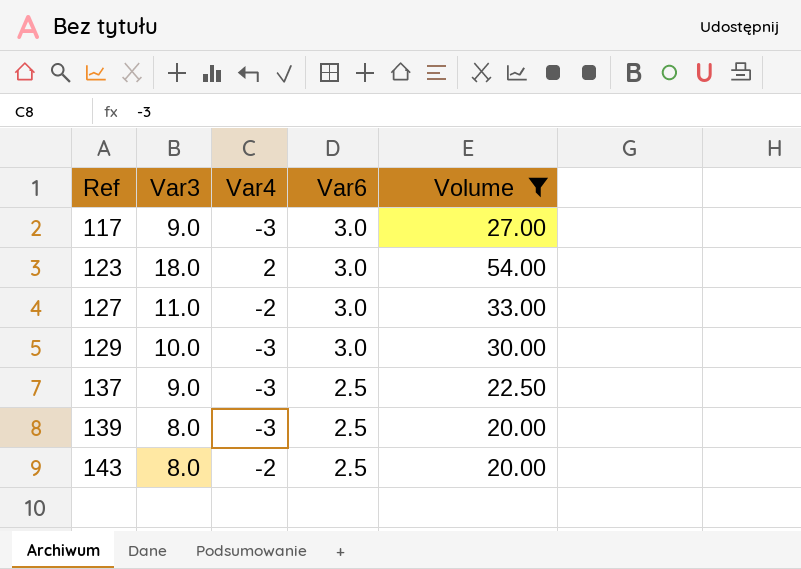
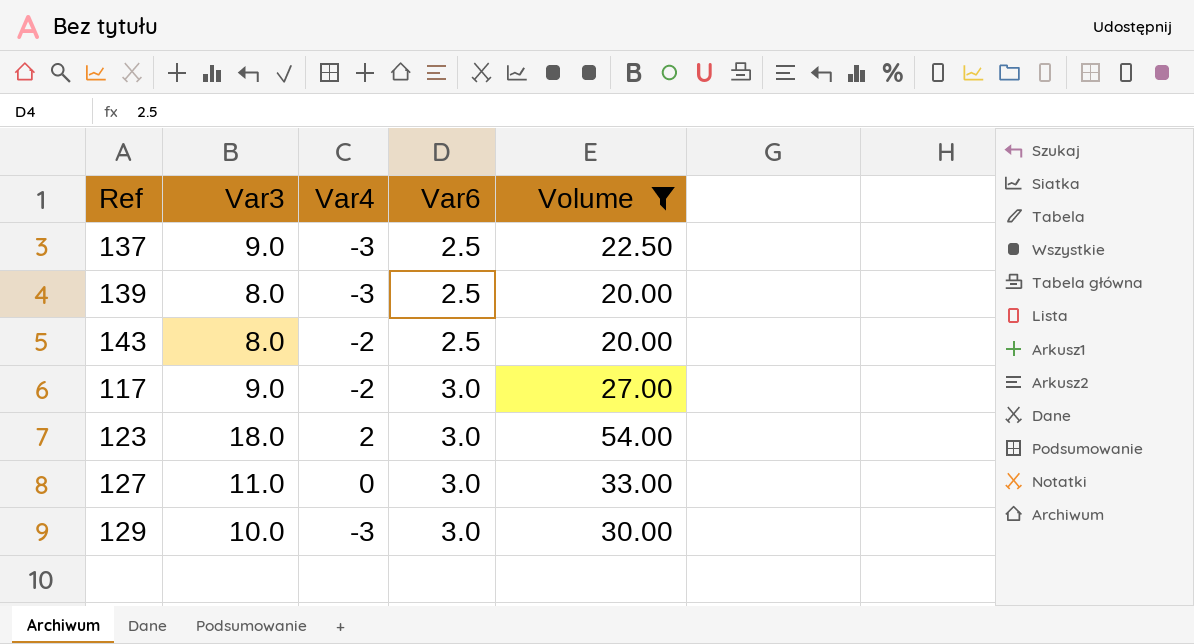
row order: Ref ascending -> Var6 ascending
117 | Var4: -3 -> -2
127 | Var4: -2 -> 0

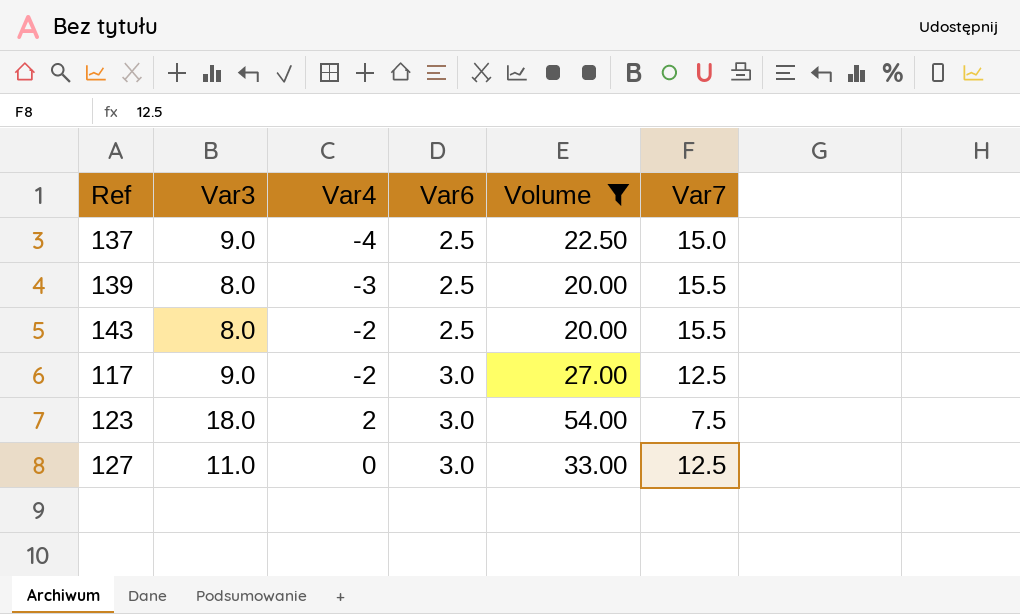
column Var7 | position: none -> 6
row 129: 10.0 | -3 | 3.0 | 30.00 -> none
137 | Var4: -3 -> -4

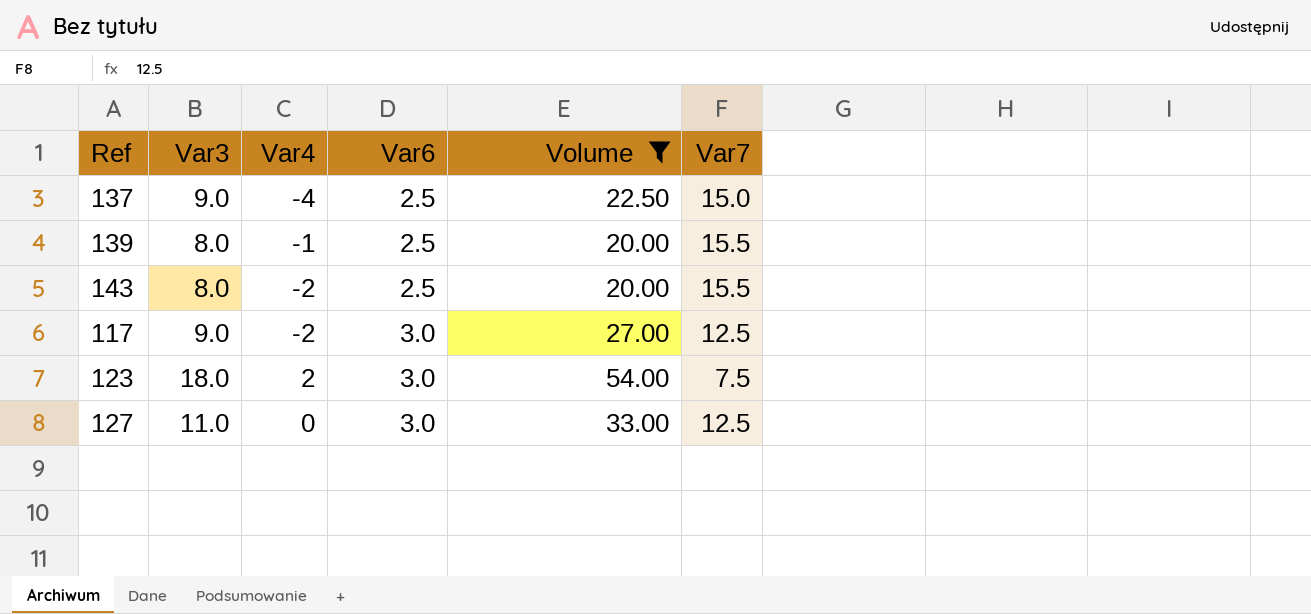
139 | Var4: -3 -> -1

